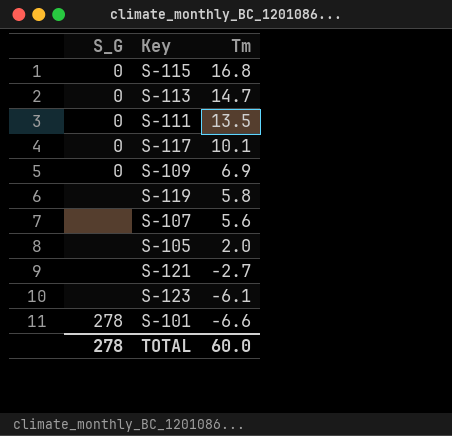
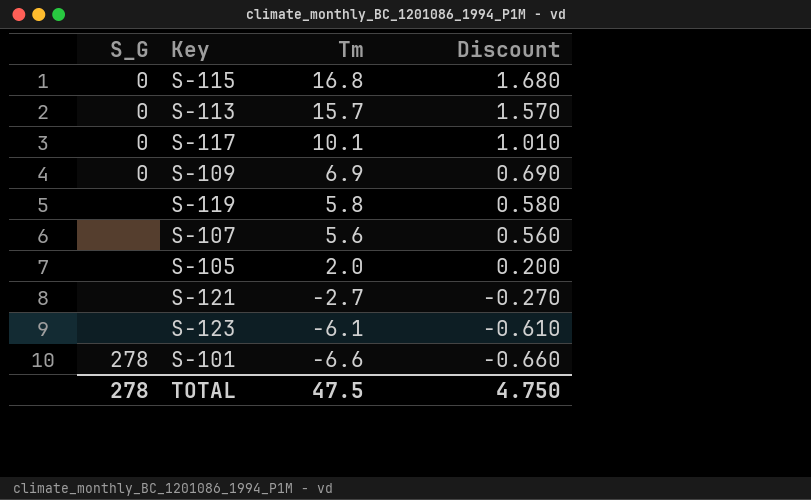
column Discount | formula: none -> [Tm] * 0.1
row S-111: 0 | 13.5 -> none
S-113 | Tm: 14.7 -> 15.7
TOTAL | Tm: 60.0 -> 47.5

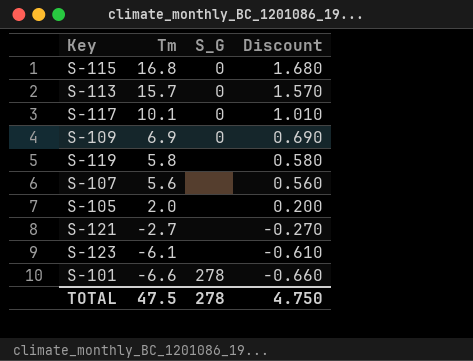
column S_G | position: 1 -> 3

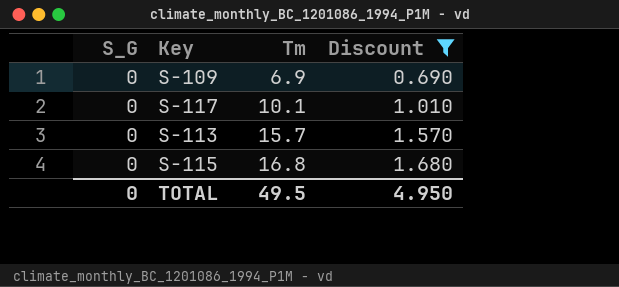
filter: none -> Discount >= 0.690
row order: Tm descending -> Tm ascending
column S_G | position: 3 -> 1
TOTAL | S_G: 278 -> 0
TOTAL | Tm: 47.5 -> 49.5
TOTAL | Discount: 4.750 -> 4.950

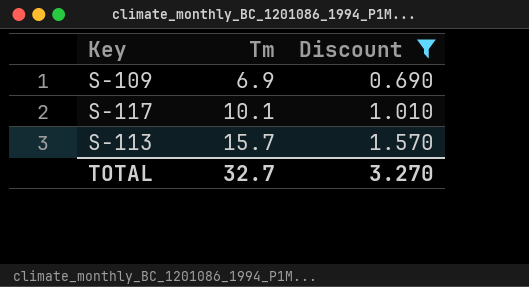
column S_G | position: 1 -> none
row S-115: 0 | 16.8 | 1.680 -> none
TOTAL | Tm: 49.5 -> 32.7
TOTAL | Discount: 4.950 -> 3.270

